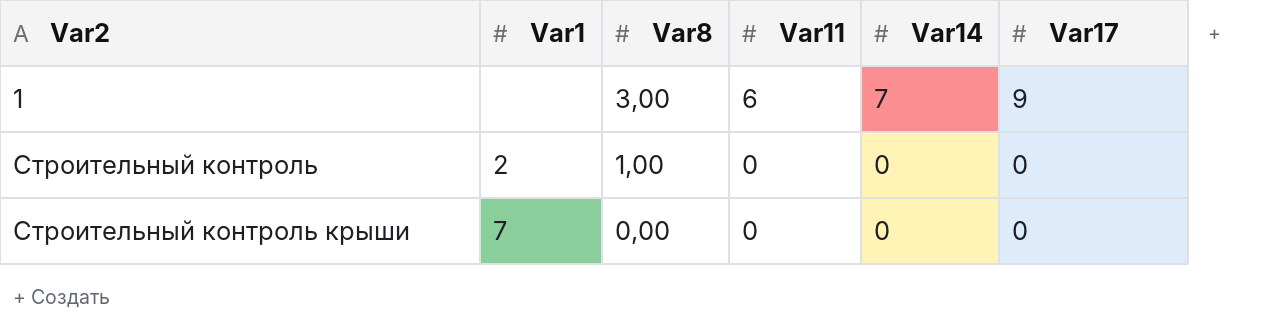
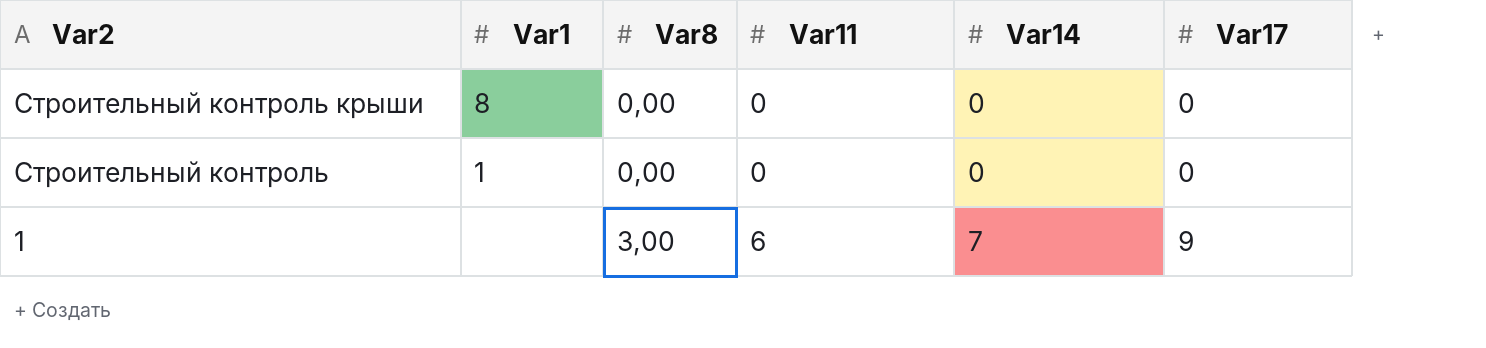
row order: Var2 ascending -> Var2 descending
Строительный контроль крыши | Var1: 7 -> 8
Строительный контроль | Var1: 2 -> 1
Строительный контроль | Var8: 1,00 -> 0,00

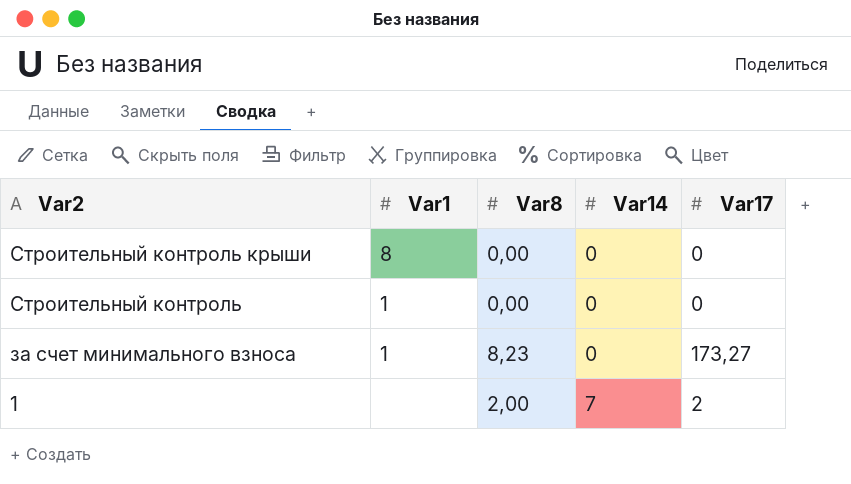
column Var11 | position: 4 -> none
row за счет минимального взноса: none -> 1 | 8,23 | 0 | 173,27
1 | Var8: 3,00 -> 2,00
1 | Var17: 9 -> 2

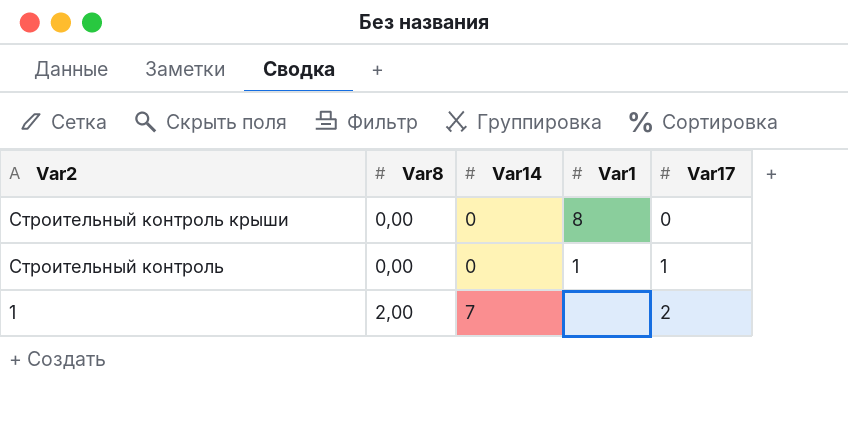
column Var1 | position: 2 -> 4
row за счет минимального взноса: 1 | 8,23 | 0 | 173,27 -> none
Строительный контроль | Var17: 0 -> 1

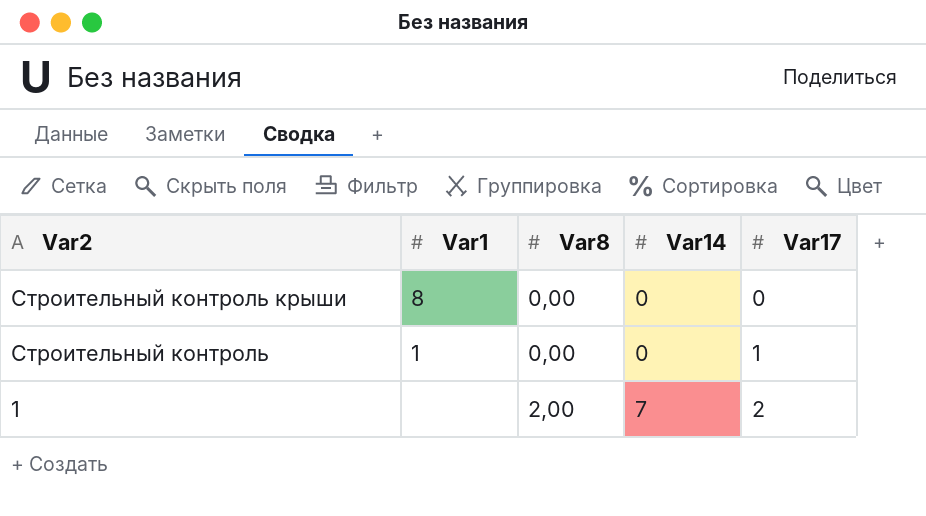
column Var1 | position: 4 -> 2

